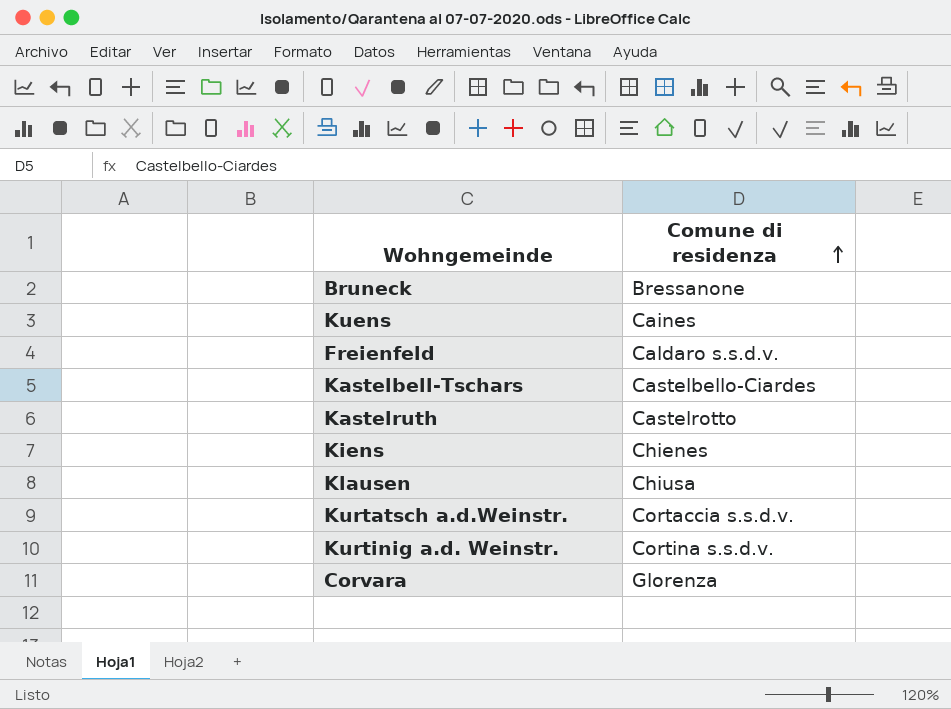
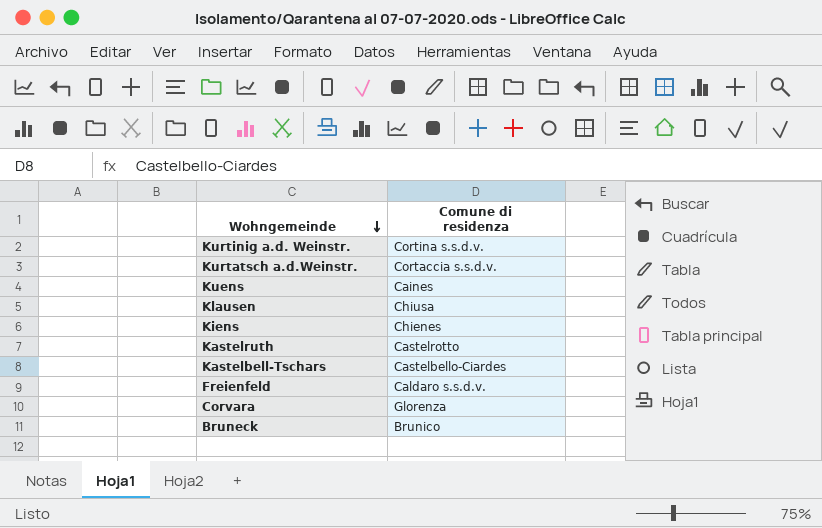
row order: Comune di residenza ascending -> Wohngemeinde descending
Bruneck | Comune di residenza: Bressanone -> Brunico

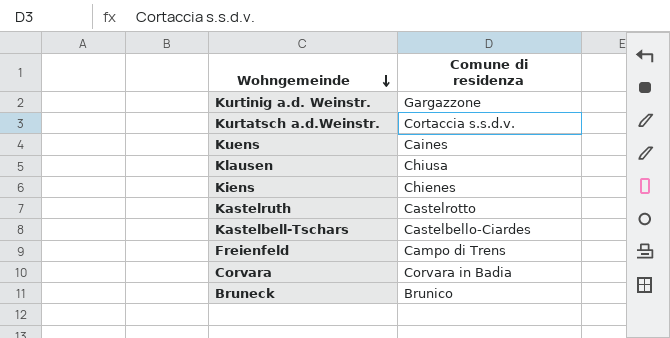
Kurtinig a.d. Weinstr. | Comune di residenza: Cortina s.s.d.v. -> Gargazzone
Freienfeld | Comune di residenza: Caldaro s.s.d.v. -> Campo di Trens
Corvara | Comune di residenza: Glorenza -> Corvara in Badia

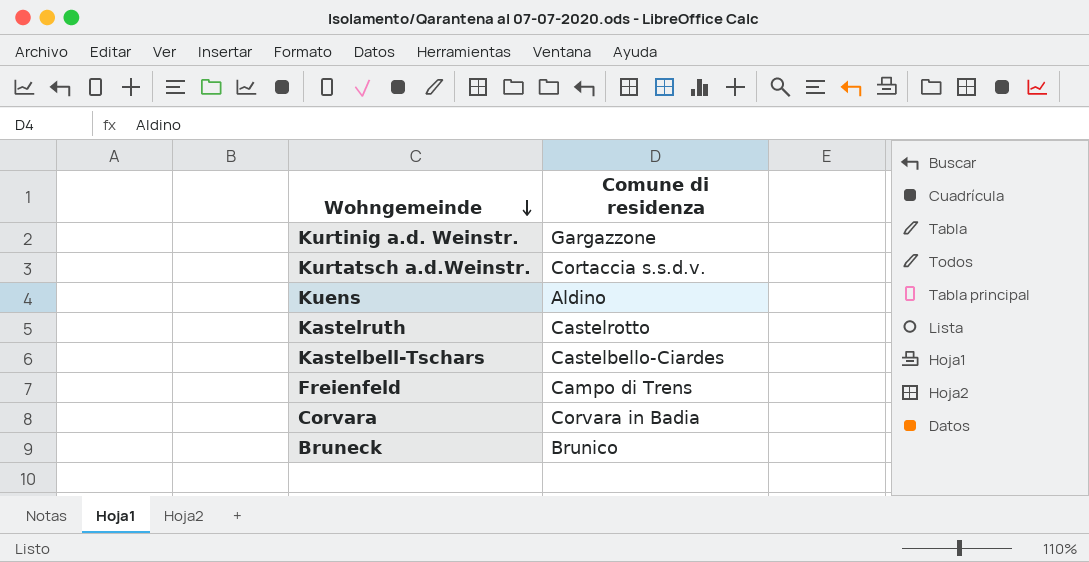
row Klausen: Chiusa -> none
row Kiens: Chienes -> none
Kuens | Comune di residenza: Caines -> Aldino

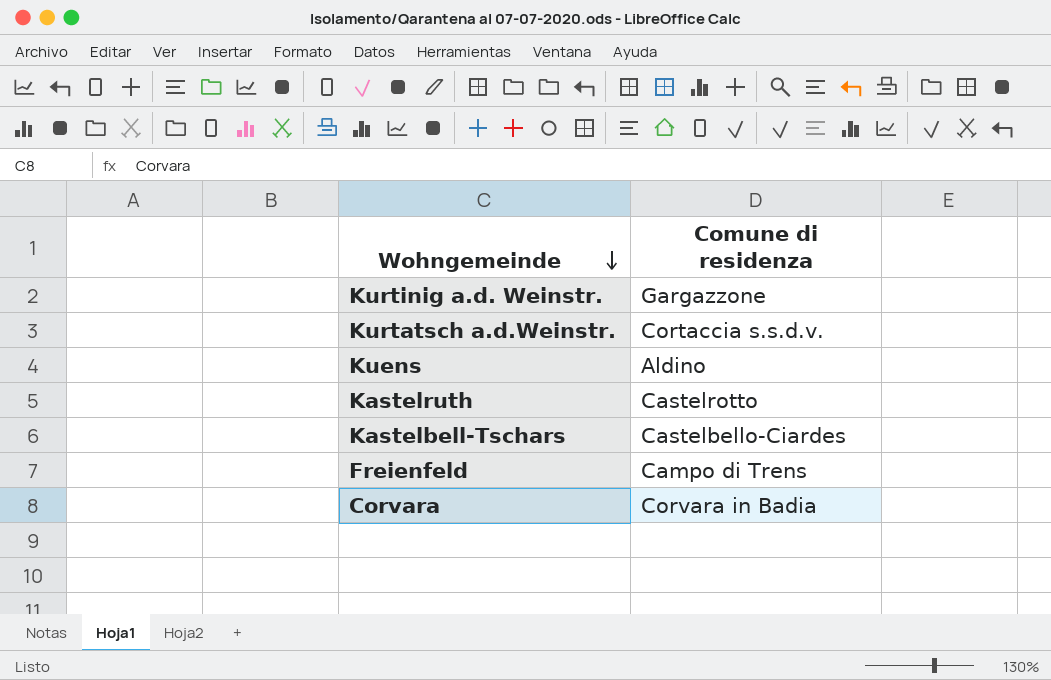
row Bruneck: Brunico -> none

